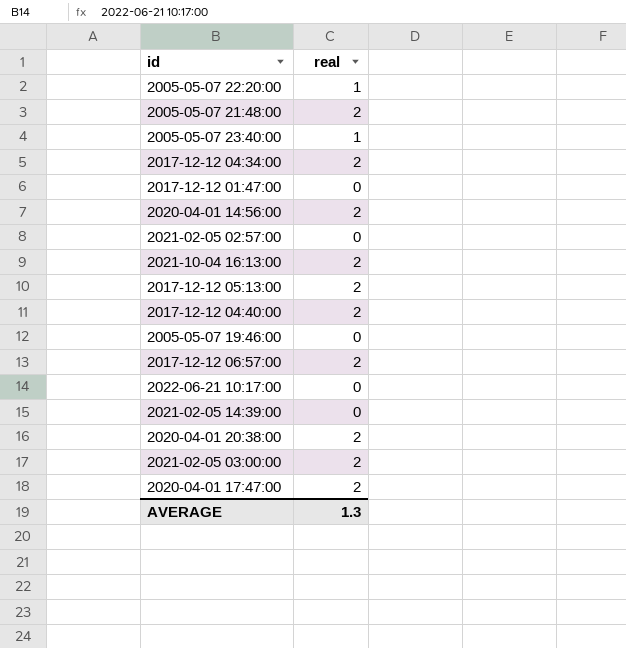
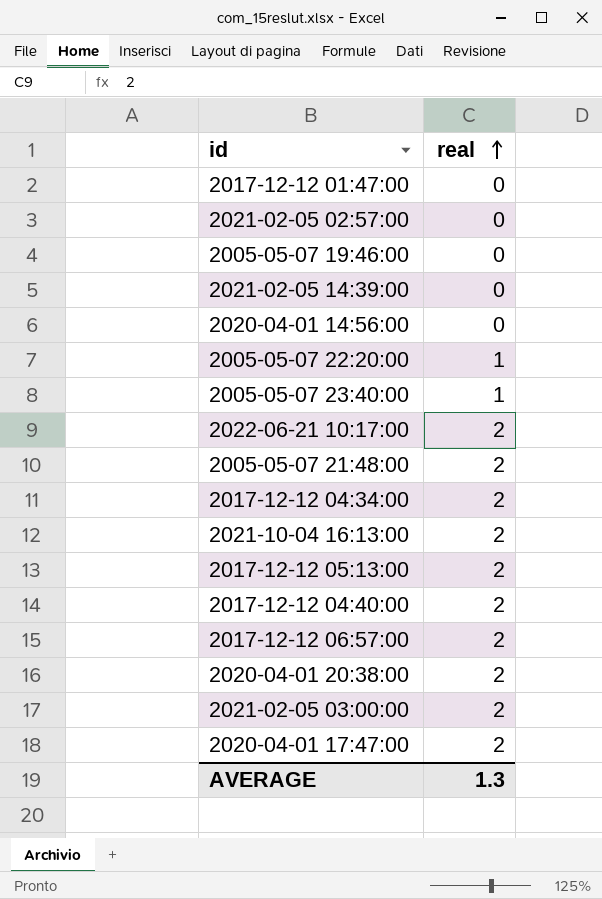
row order: none -> real ascending
2020-04-01 14:56:00 | real: 2 -> 0
2022-06-21 10:17:00 | real: 0 -> 2

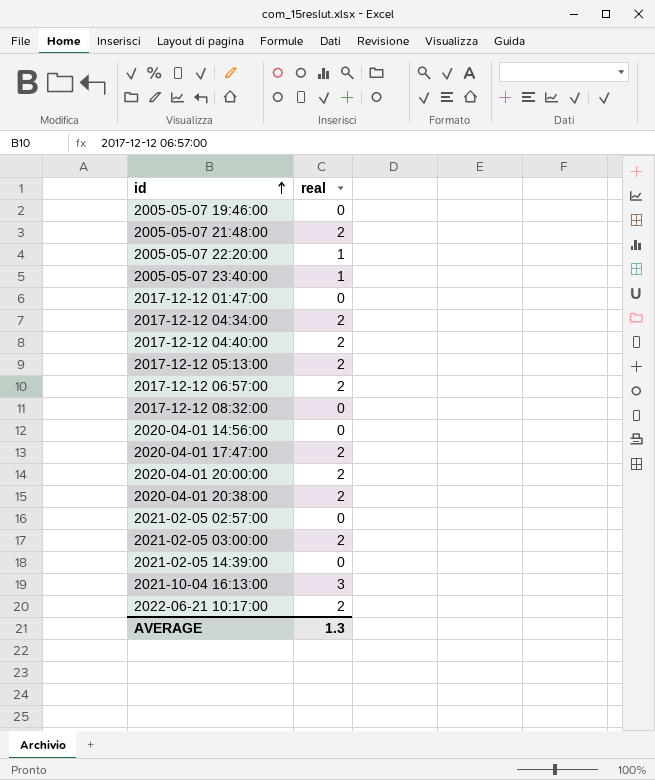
row order: real ascending -> id ascending
row 2017-12-12 08:32:00: none -> 0
row 2020-04-01 20:00:00: none -> 2
2021-10-04 16:13:00 | real: 2 -> 3

